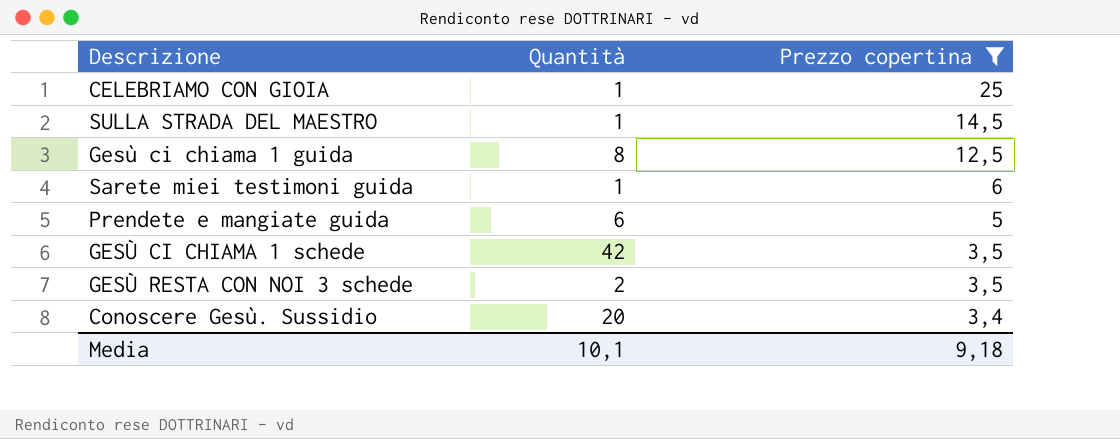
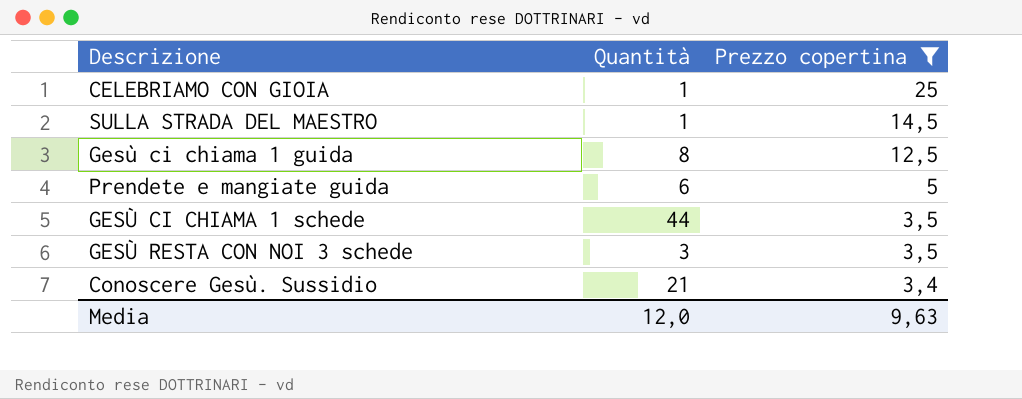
row Sarete miei testimoni guida: 1 | 6 -> none
GESÙ CI CHIAMA 1 schede | Quantità: 42 -> 44
GESÙ RESTA CON NOI 3 schede | Quantità: 2 -> 3
Conoscere Gesù. Sussidio | Quantità: 20 -> 21
Media | Quantità: 10,1 -> 12,0
Media | Prezzo copertina: 9,18 -> 9,63

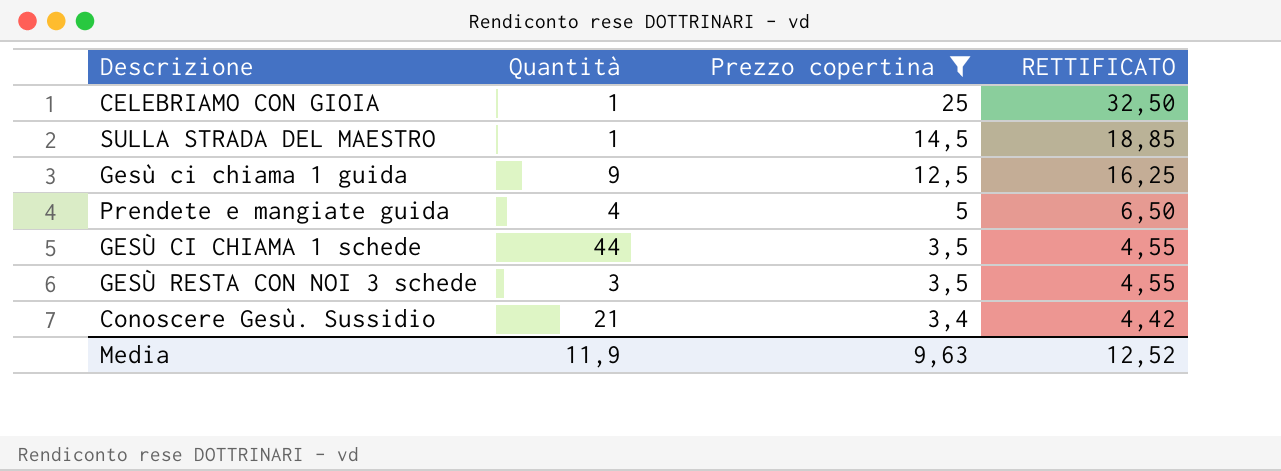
column RETTIFICATO | formula: none -> [Prezzo copertina] * 1,3
Gesù ci chiama 1 guida | Quantità: 8 -> 9
Prendete e mangiate guida | Quantità: 6 -> 4
Media | Quantità: 12,0 -> 11,9

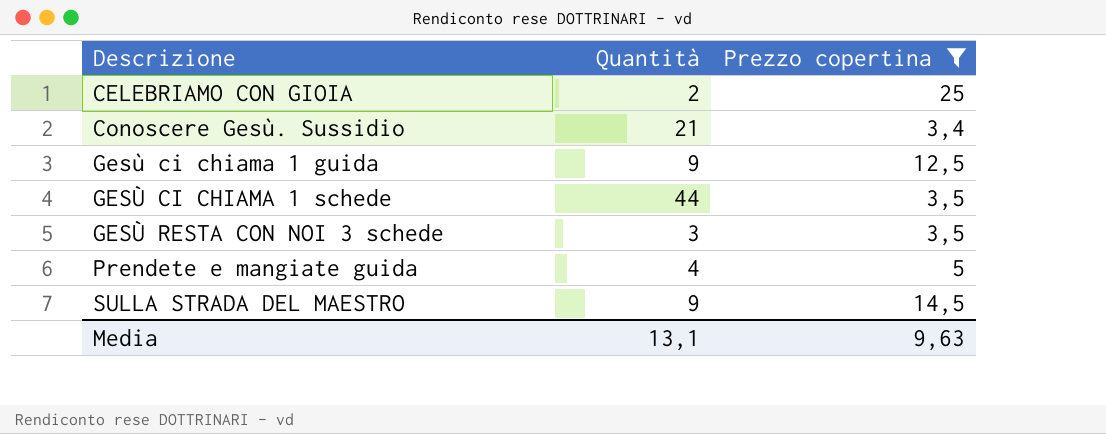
row order: Prezzo copertina descending -> Descrizione ascending
column RETTIFICATO | formula: [Prezzo copertina] * 1,3 -> none
CELEBRIAMO CON GIOIA | Quantità: 1 -> 2
SULLA STRADA DEL MAESTRO | Quantità: 1 -> 9
Media | Quantità: 11,9 -> 13,1

